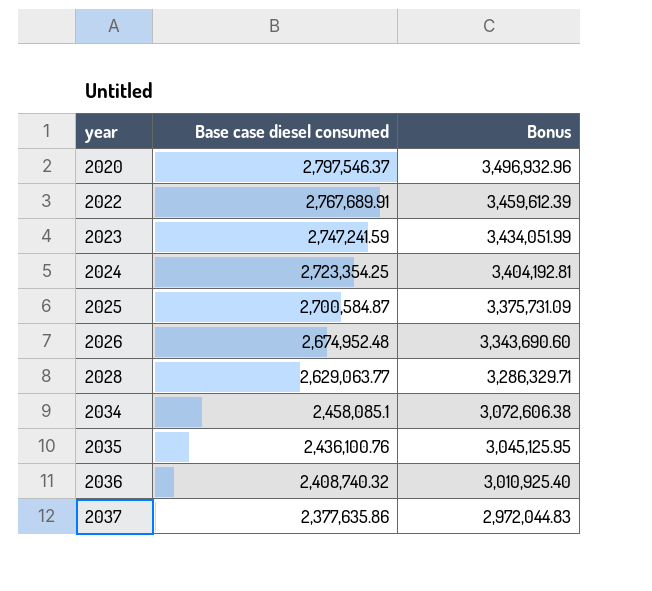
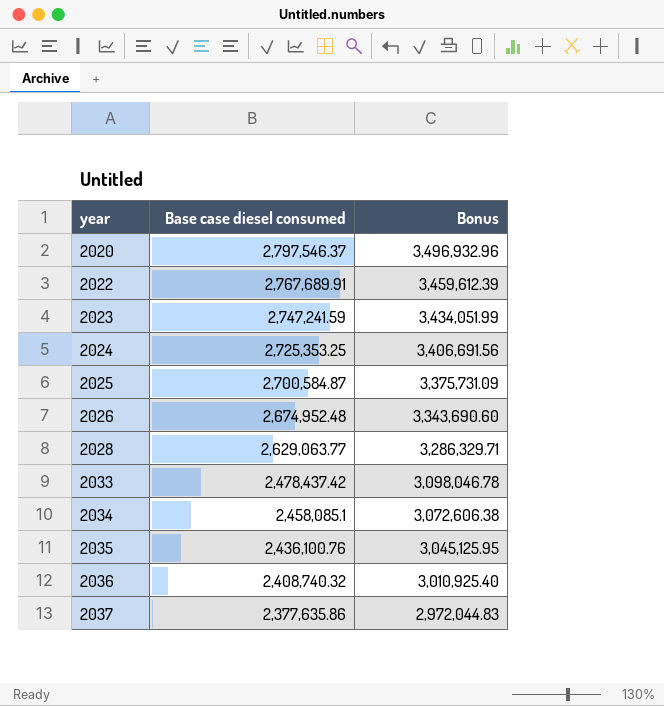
2024 | Base case diesel consumed: 2,723,354.25 -> 2,725,353.25
2024 | Bonus: 3,404,192.81 -> 3,406,691.56
row 2033: none -> 2,478,437.42 | 3,098,046.78

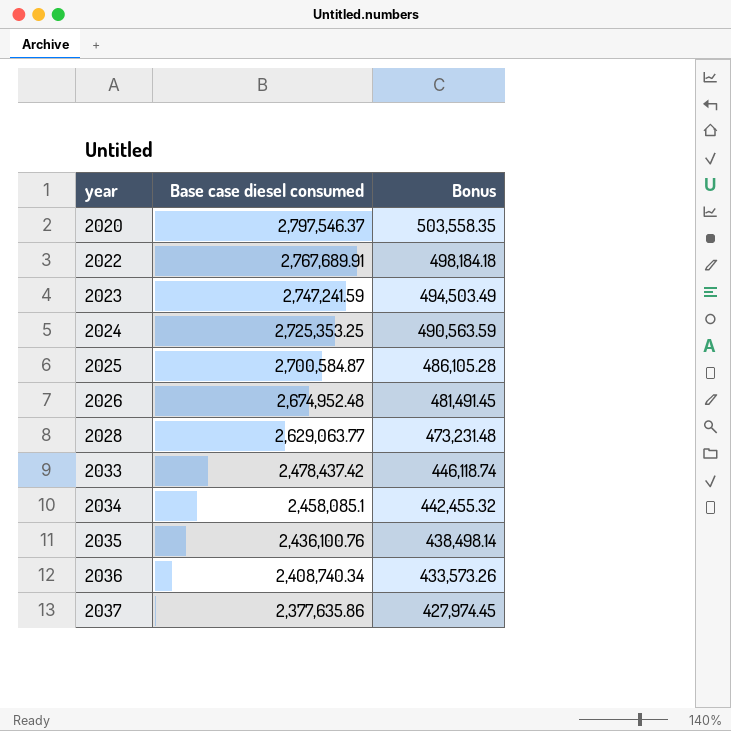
column Bonus | formula: [Base case diesel consumed] * 1.25 -> [Base case diesel consumed] * 0.18
2036 | Base case diesel consumed: 2,408,740.32 -> 2,408,740.34

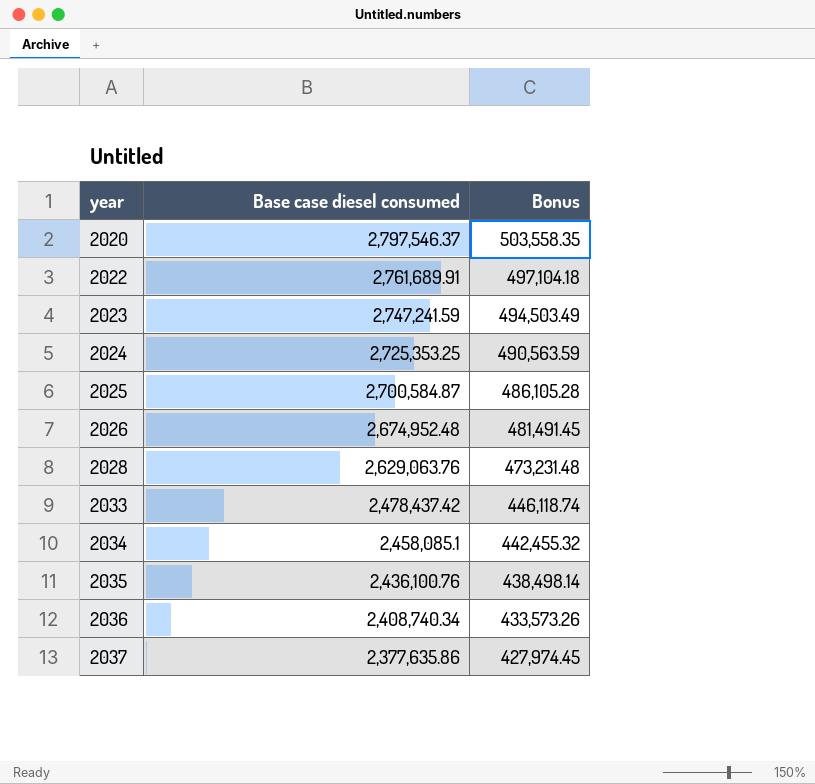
2022 | Base case diesel consumed: 2,767,689.91 -> 2,761,689.91
2022 | Bonus: 498,184.18 -> 497,104.18
2028 | Base case diesel consumed: 2,629,063.77 -> 2,629,063.76

